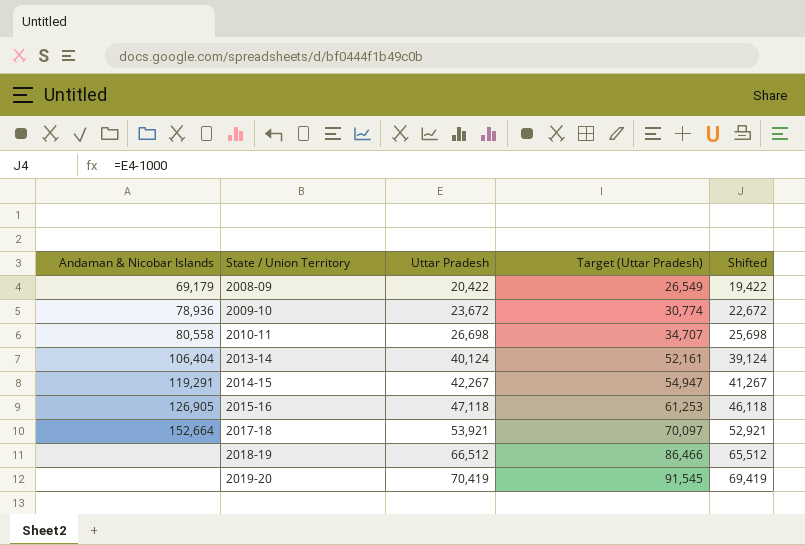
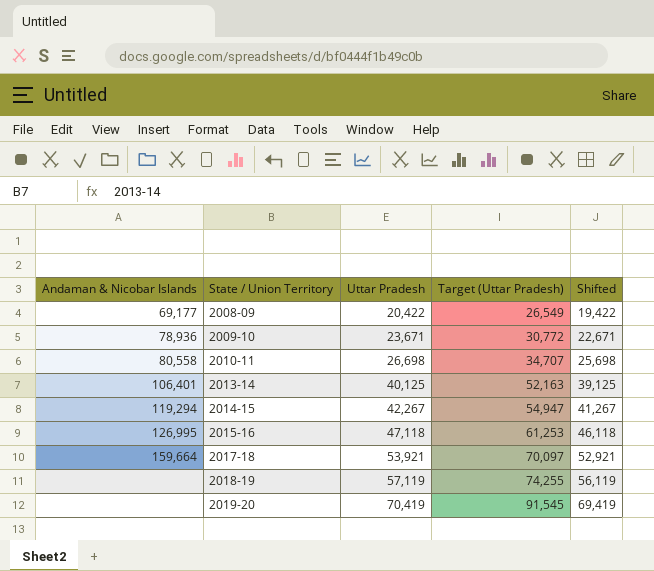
2008-09 | Andaman & Nicobar Islands: 69,179 -> 69,177
2009-10 | Uttar Pradesh: 23,672 -> 23,671
2009-10 | Target (Uttar Pradesh): 30,774 -> 30,772
2009-10 | Shifted: 22,672 -> 22,671
2013-14 | Andaman & Nicobar Islands: 106,404 -> 106,401
2013-14 | Uttar Pradesh: 40,124 -> 40,125
2013-14 | Target (Uttar Pradesh): 52,161 -> 52,163
2013-14 | Shifted: 39,124 -> 39,125
2014-15 | Andaman & Nicobar Islands: 119,291 -> 119,294
2015-16 | Andaman & Nicobar Islands: 126,905 -> 126,995
2017-18 | Andaman & Nicobar Islands: 152,664 -> 159,664
2018-19 | Uttar Pradesh: 66,512 -> 57,119
2018-19 | Target (Uttar Pradesh): 86,466 -> 74,255
2018-19 | Shifted: 65,512 -> 56,119

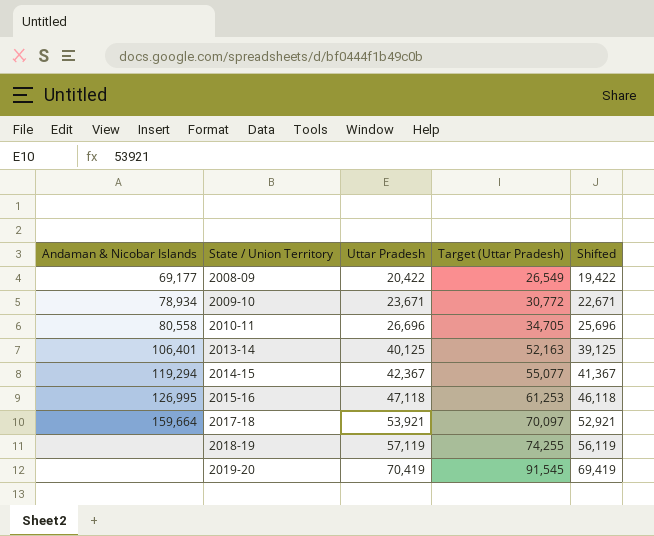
2009-10 | Andaman & Nicobar Islands: 78,936 -> 78,934
2010-11 | Uttar Pradesh: 26,698 -> 26,696
2010-11 | Target (Uttar Pradesh): 34,707 -> 34,705
2010-11 | Shifted: 25,698 -> 25,696
2014-15 | Uttar Pradesh: 42,267 -> 42,367
2014-15 | Target (Uttar Pradesh): 54,947 -> 55,077
2014-15 | Shifted: 41,267 -> 41,367

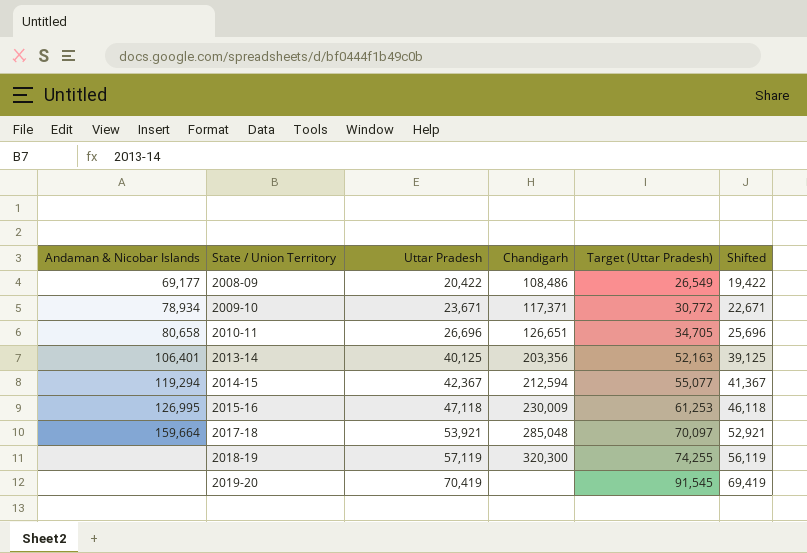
column Chandigarh | position: none -> 4
2010-11 | Andaman & Nicobar Islands: 80,558 -> 80,658

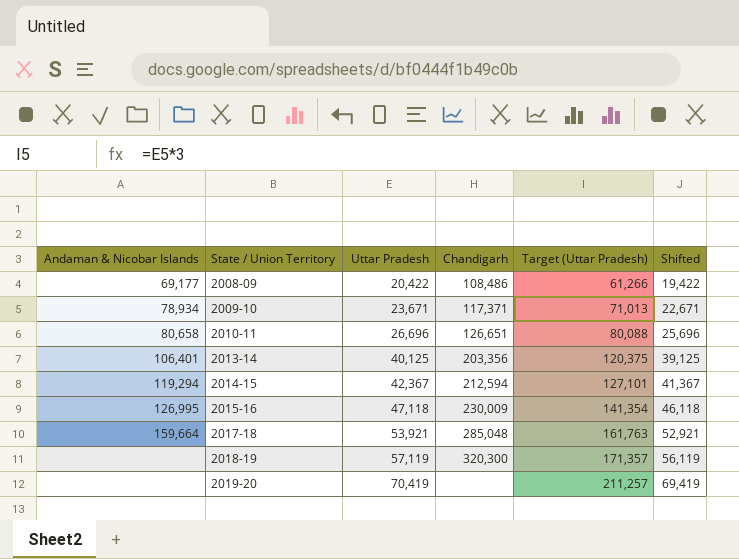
column Target (Uttar Pradesh) | formula: [Uttar Pradesh] * 1.3 -> [Uttar Pradesh] * 3

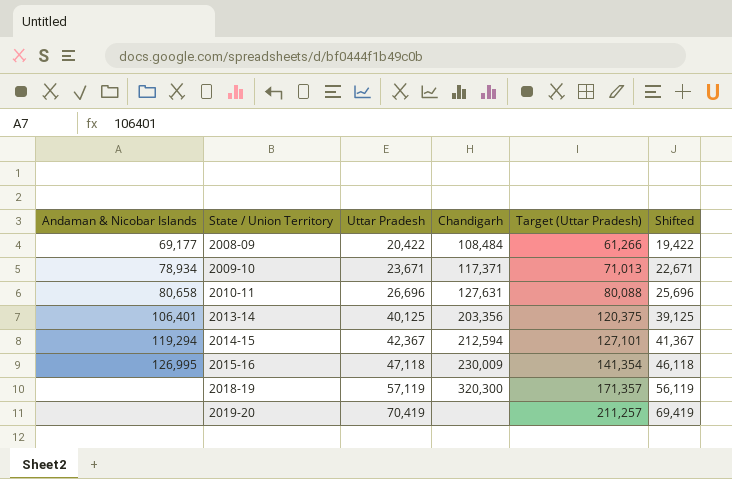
row 2017-18: 159,664 | 53,921 | 285,048 | 161,763 | 52,921 -> none
2008-09 | Chandigarh: 108,486 -> 108,484
2010-11 | Chandigarh: 126,651 -> 127,631

